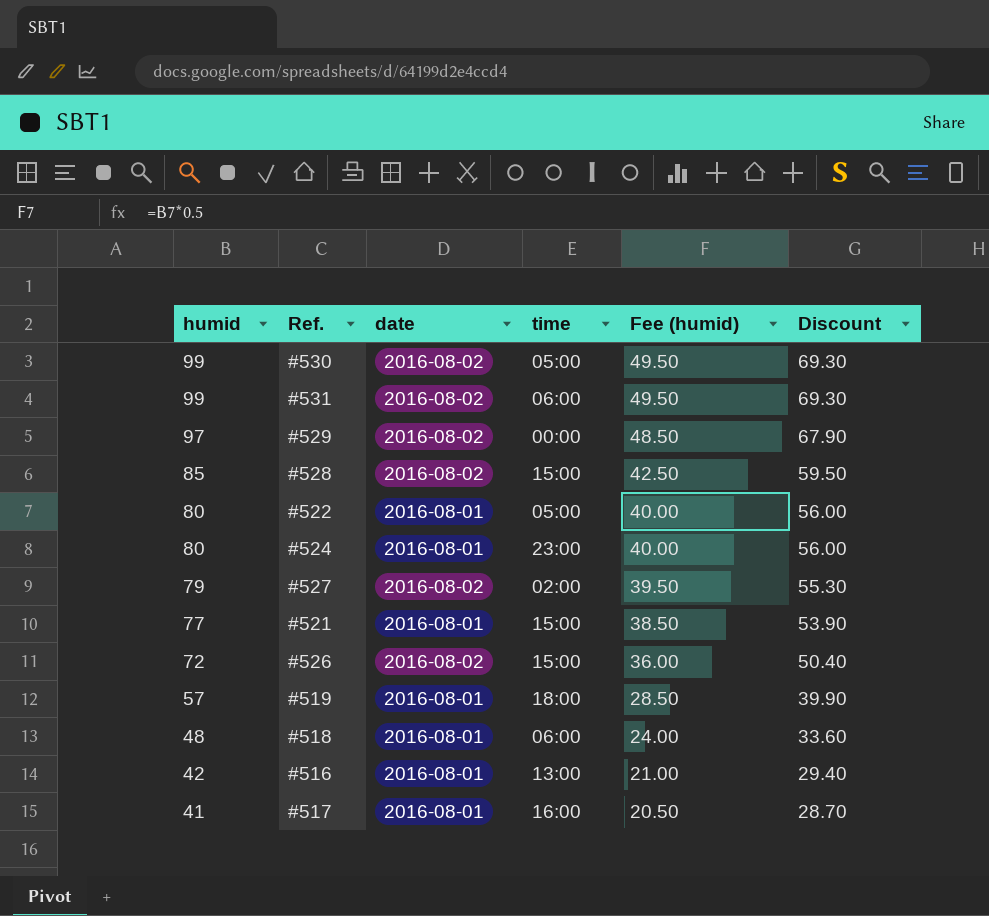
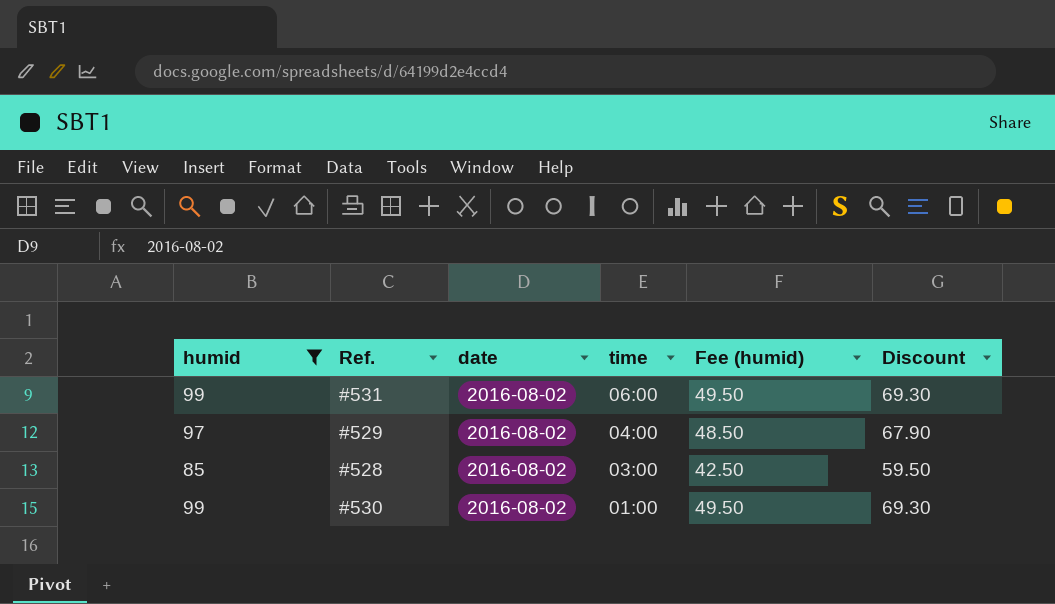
filter: none -> humid >= 85
row order: humid descending -> time descending
#529 | time: 00:00 -> 04:00
#528 | time: 15:00 -> 03:00
#530 | time: 05:00 -> 01:00

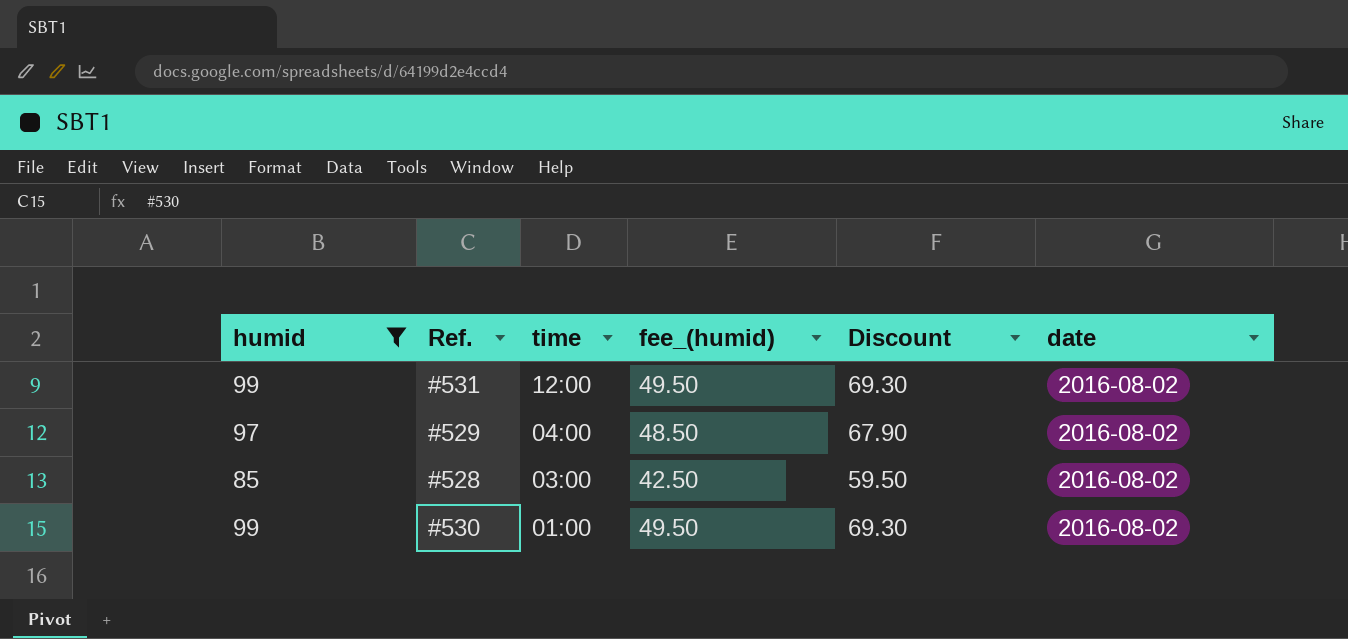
column name: Fee (humid) -> fee_(humid)
column date | position: 3 -> 6
#531 | time: 06:00 -> 12:00

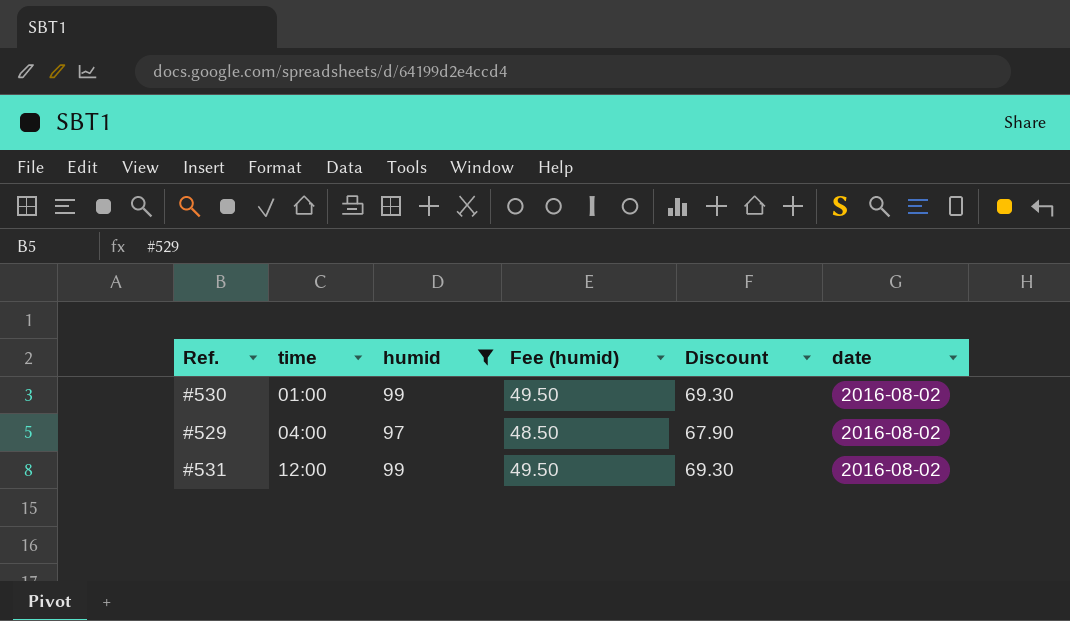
row order: time descending -> time ascending
column humid | position: 1 -> 3
column name: fee_(humid) -> Fee (humid)
row #528: 85 | 03:00 | 42.50 | 59.50 | 2016-08-02 -> none

